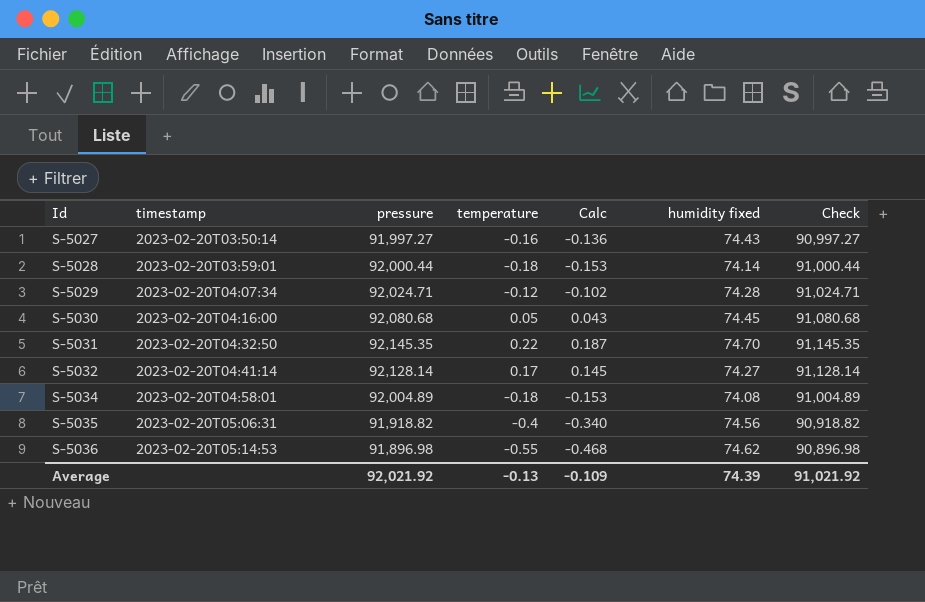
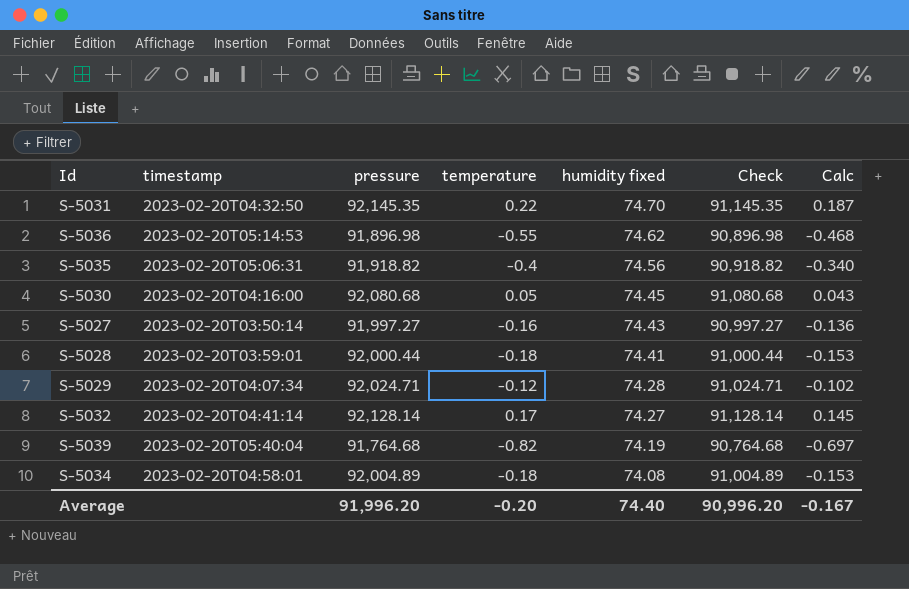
row order: Id ascending -> humidity fixed descending
column Calc | position: 5 -> 7
S-5028 | humidity fixed: 74.14 -> 74.41
row S-5039: none -> 2023-02-20T05:40:04 | 91,764.68 | -0.82 | 74.19 | 90,764.68 | -0.697
Average | pressure: 92,021.92 -> 91,996.20
Average | temperature: -0.13 -> -0.20
Average | humidity fixed: 74.39 -> 74.40
Average | Check: 91,021.92 -> 90,996.20
Average | Calc: -0.109 -> -0.167

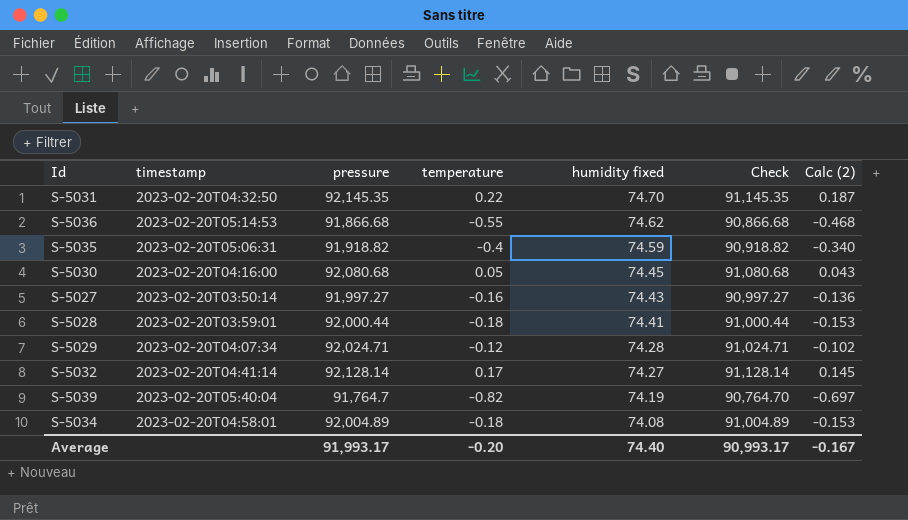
column name: Calc -> Calc (2)
S-5036 | pressure: 91,896.98 -> 91,866.68
S-5036 | Check: 90,896.98 -> 90,866.68
S-5035 | humidity fixed: 74.56 -> 74.59
S-5039 | pressure: 91,764.68 -> 91,764.7
S-5039 | Check: 90,764.68 -> 90,764.70
Average | pressure: 91,996.20 -> 91,993.17
Average | Check: 90,996.20 -> 90,993.17

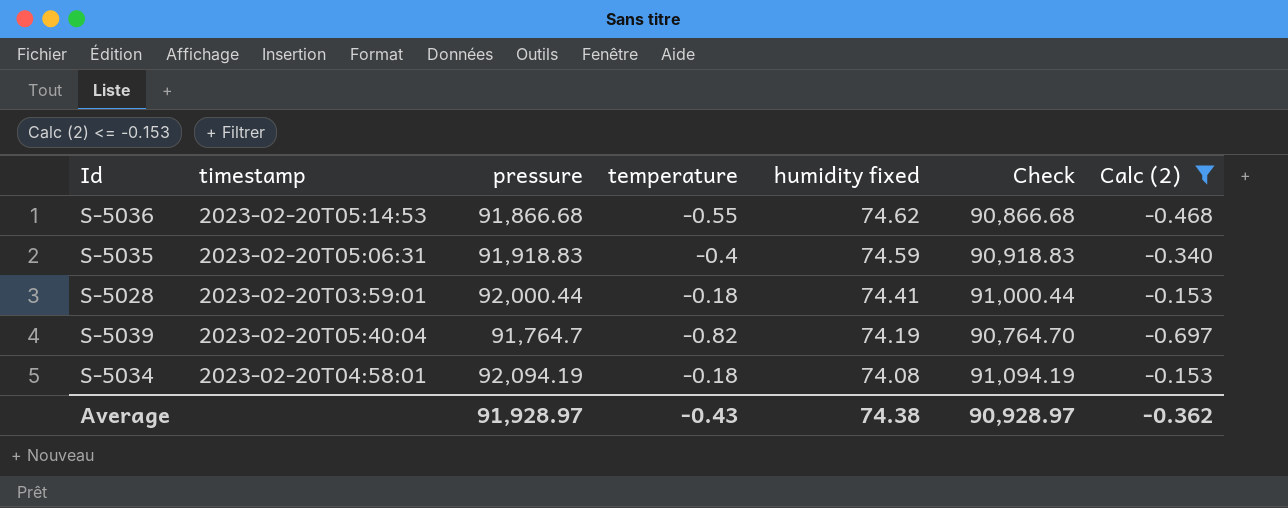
filter: none -> Calc (2) <= -0.153
S-5035 | pressure: 91,918.82 -> 91,918.83
S-5035 | Check: 90,918.82 -> 90,918.83
S-5034 | pressure: 92,004.89 -> 92,094.19
S-5034 | Check: 91,004.89 -> 91,094.19
Average | pressure: 91,993.17 -> 91,928.97
Average | temperature: -0.20 -> -0.43
Average | humidity fixed: 74.40 -> 74.38
Average | Check: 90,993.17 -> 90,928.97
Average | Calc (2): -0.167 -> -0.362

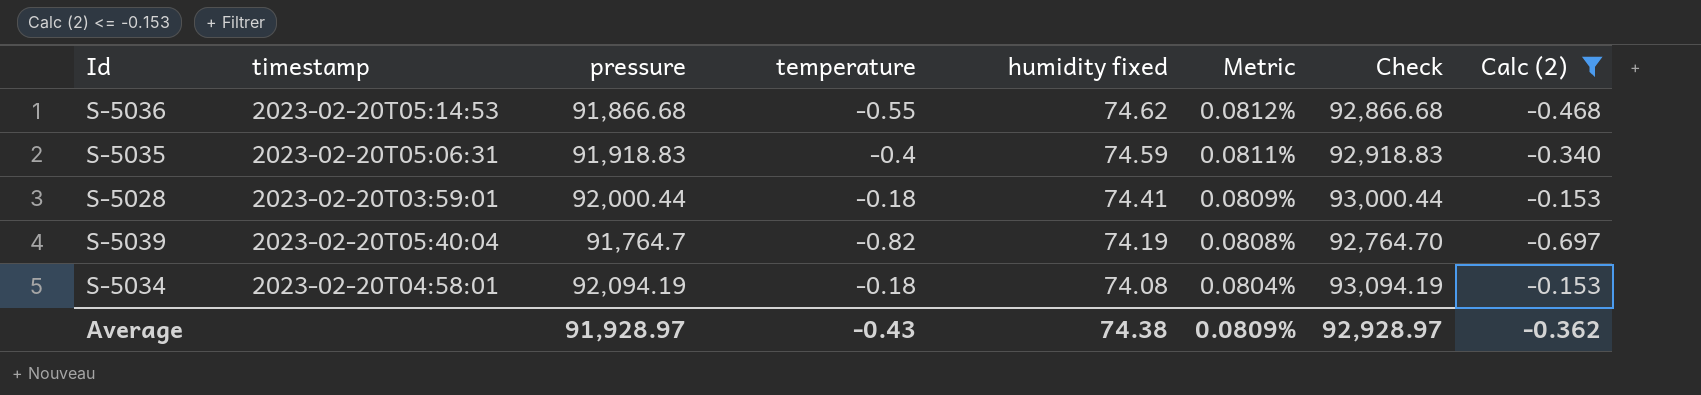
column Metric | formula: none -> [humidity fixed] / [pressure]
column Check | formula: [pressure] - 1000 -> [pressure] + 1000
Average | Check: 90,928.97 -> 92,928.97

